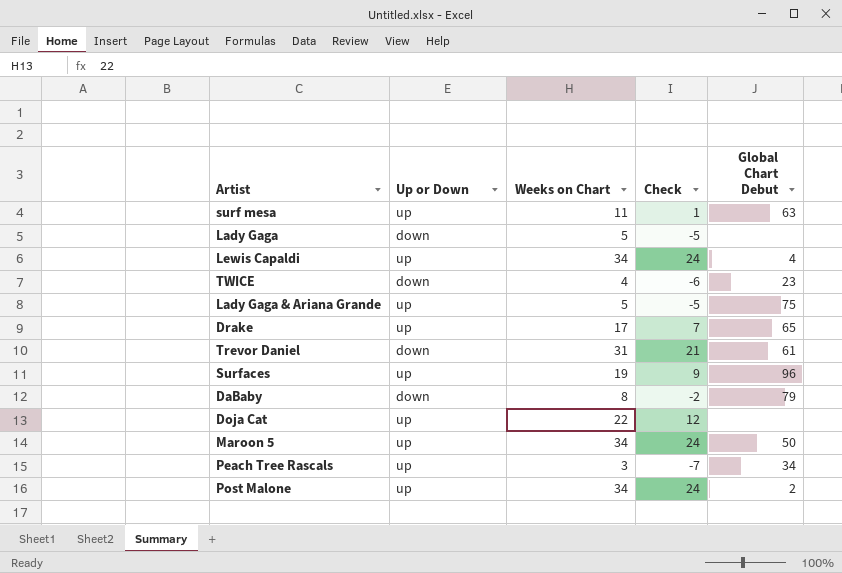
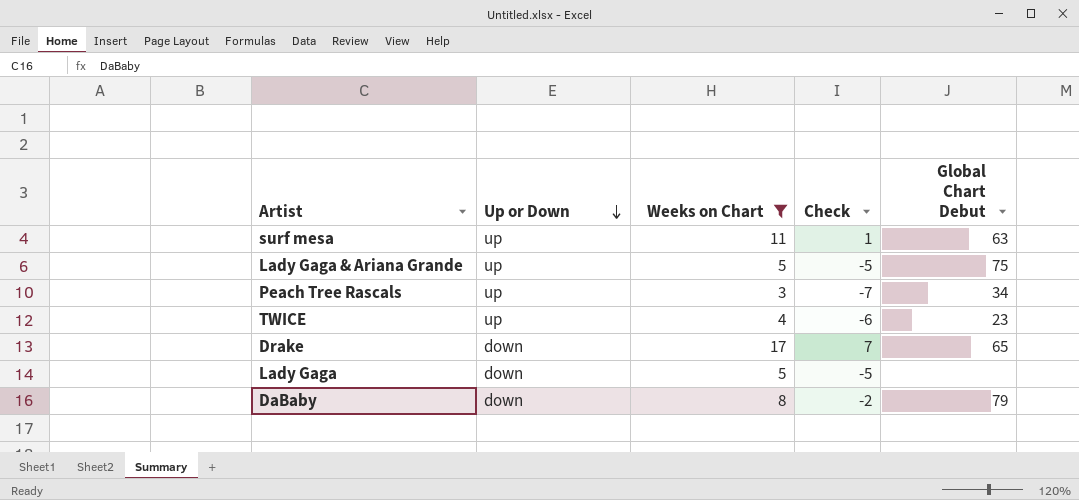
filter: none -> Weeks on Chart <= 17
row order: none -> Up or Down descending
TWICE | Up or Down: down -> up
Drake | Up or Down: up -> down

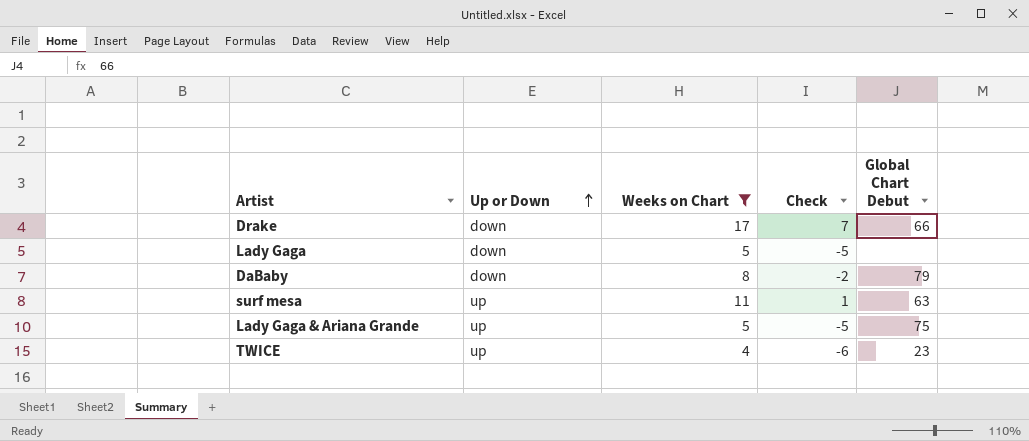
row order: Up or Down descending -> Up or Down ascending
row Peach Tree Rascals: up | 3 | -7 | 34 -> none
Drake | Global Chart Debut: 65 -> 66

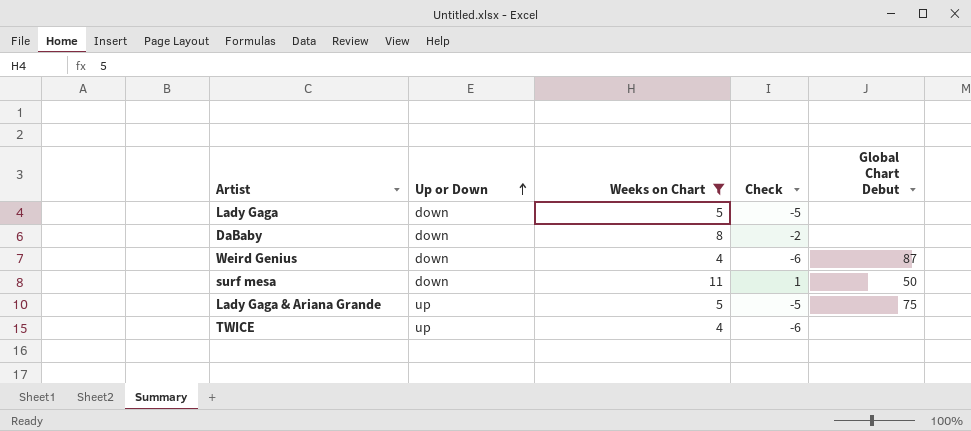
row Drake: down | 17 | 7 | 66 -> none
DaBaby | Global Chart Debut: 79 -> none
row Weird Genius: none -> down | 4 | -6 | 87
surf mesa | Up or Down: up -> down
surf mesa | Global Chart Debut: 63 -> 50
TWICE | Global Chart Debut: 23 -> none

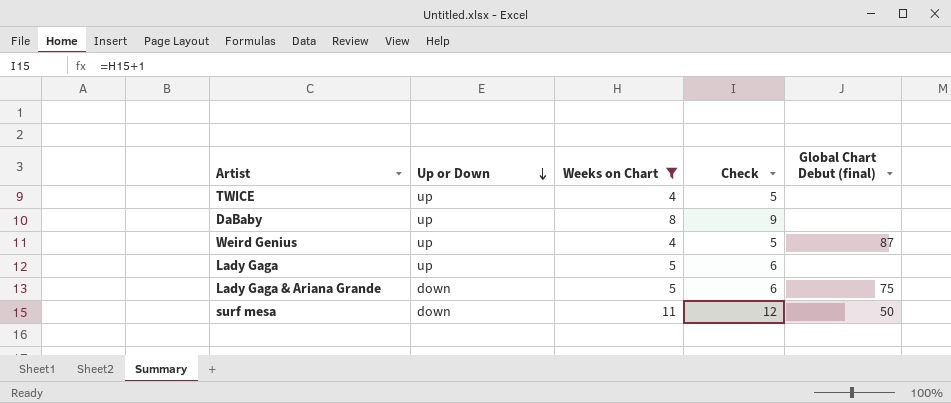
row order: Up or Down ascending -> Up or Down descending
column Check | formula: [Weeks on Chart] - 10 -> [Weeks on Chart] + 1
column name: Global Chart Debut -> Global Chart Debut (final)
DaBaby | Up or Down: down -> up
Weird Genius | Up or Down: down -> up
Lady Gaga | Up or Down: down -> up
Lady Gaga & Ariana Grande | Up or Down: up -> down

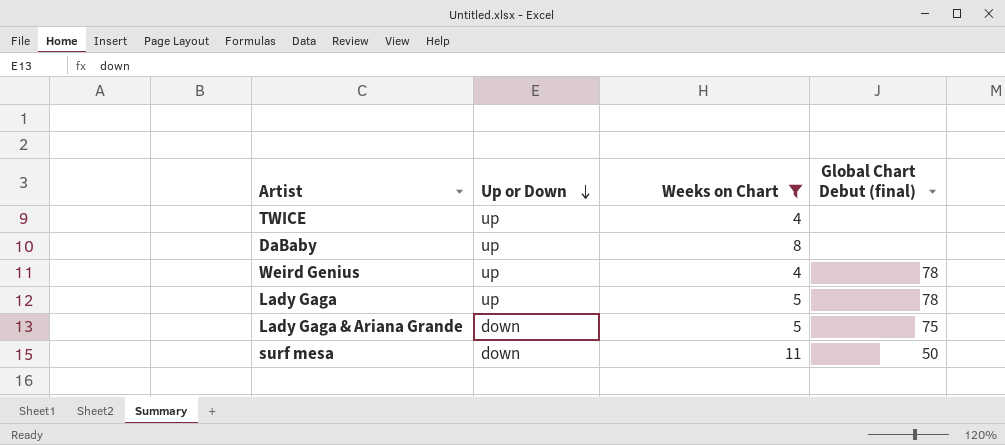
column Check | formula: [Weeks on Chart] + 1 -> none
Weird Genius | Global Chart Debut (final): 87 -> 78
Lady Gaga | Global Chart Debut (final): none -> 78

